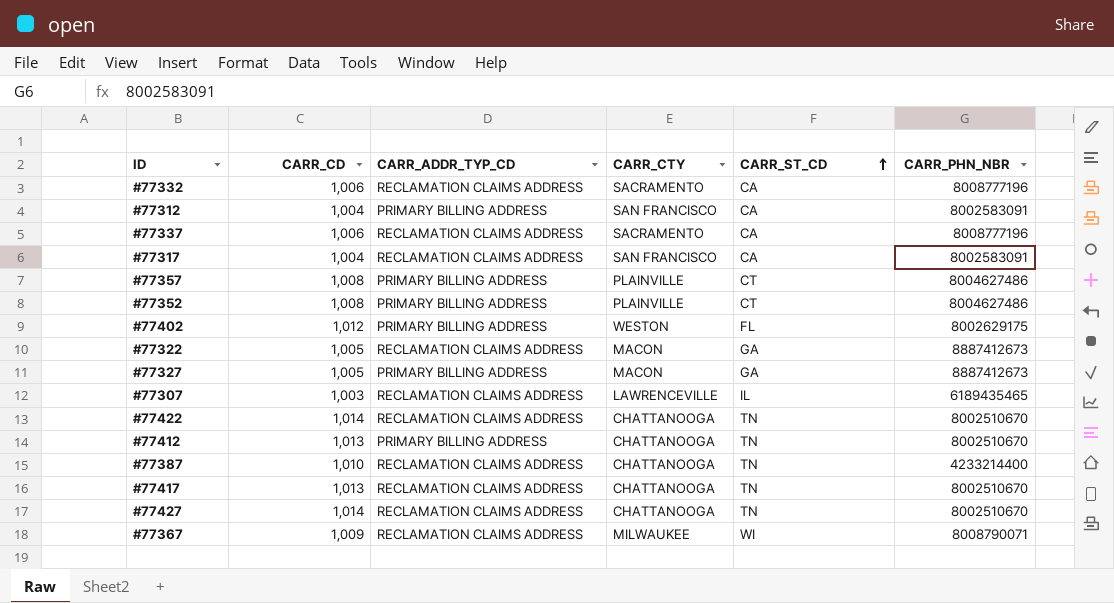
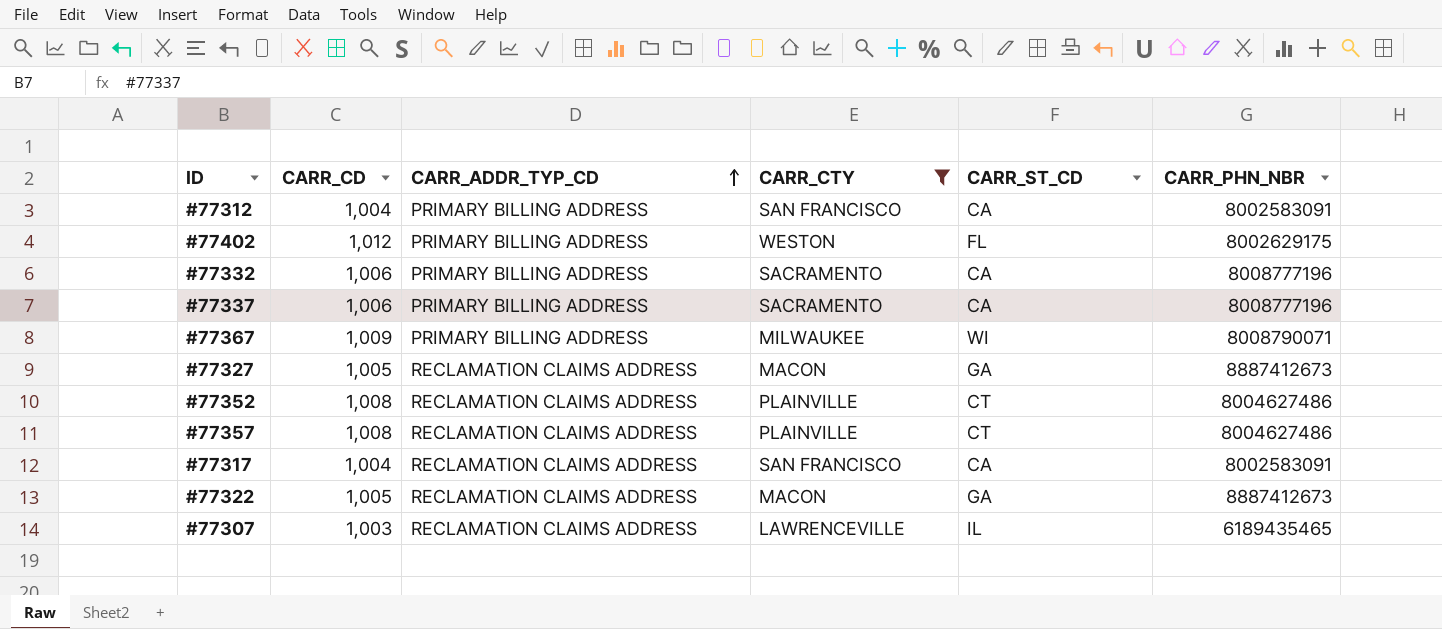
filter: none -> CARR_CTY != CHATTANOOGA
row order: CARR_ST_CD ascending -> CARR_ADDR_TYP_CD ascending
#77332 | CARR_ADDR_TYP_CD: RECLAMATION CLAIMS ADDRESS -> PRIMARY BILLING ADDRESS
#77337 | CARR_ADDR_TYP_CD: RECLAMATION CLAIMS ADDRESS -> PRIMARY BILLING ADDRESS
#77367 | CARR_ADDR_TYP_CD: RECLAMATION CLAIMS ADDRESS -> PRIMARY BILLING ADDRESS
#77327 | CARR_ADDR_TYP_CD: PRIMARY BILLING ADDRESS -> RECLAMATION CLAIMS ADDRESS
#77352 | CARR_ADDR_TYP_CD: PRIMARY BILLING ADDRESS -> RECLAMATION CLAIMS ADDRESS
#77357 | CARR_ADDR_TYP_CD: PRIMARY BILLING ADDRESS -> RECLAMATION CLAIMS ADDRESS

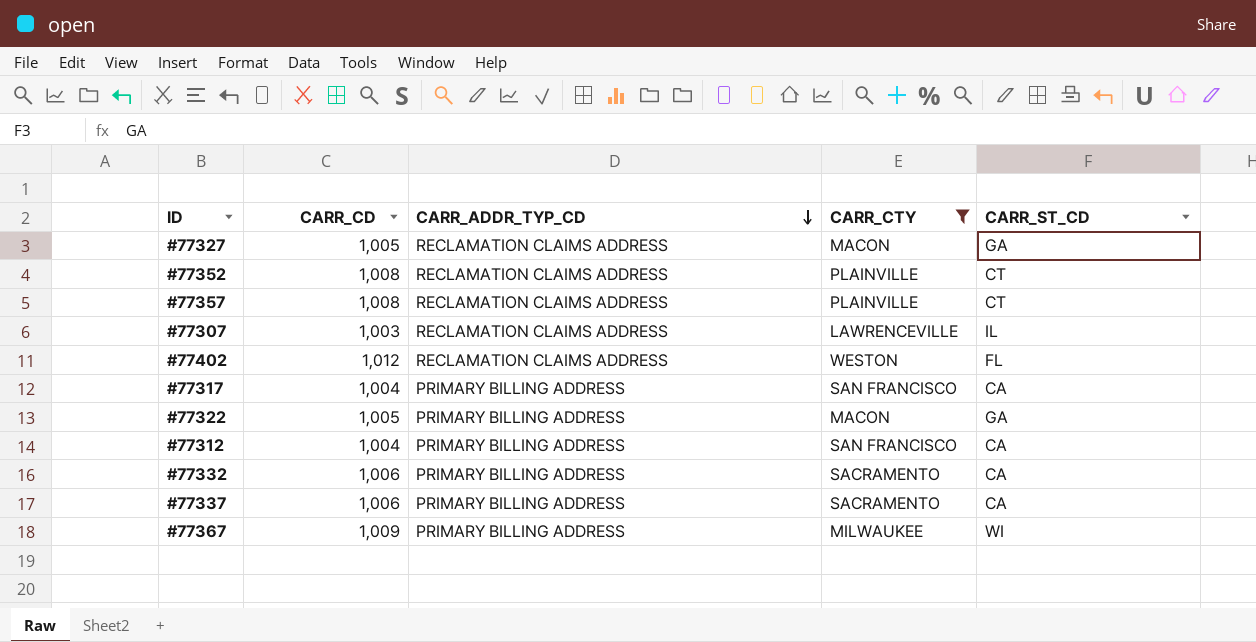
row order: CARR_ADDR_TYP_CD ascending -> CARR_ADDR_TYP_CD descending
column CARR_PHN_NBR | position: 6 -> none
#77402 | CARR_ADDR_TYP_CD: PRIMARY BILLING ADDRESS -> RECLAMATION CLAIMS ADDRESS
#77317 | CARR_ADDR_TYP_CD: RECLAMATION CLAIMS ADDRESS -> PRIMARY BILLING ADDRESS
#77322 | CARR_ADDR_TYP_CD: RECLAMATION CLAIMS ADDRESS -> PRIMARY BILLING ADDRESS

